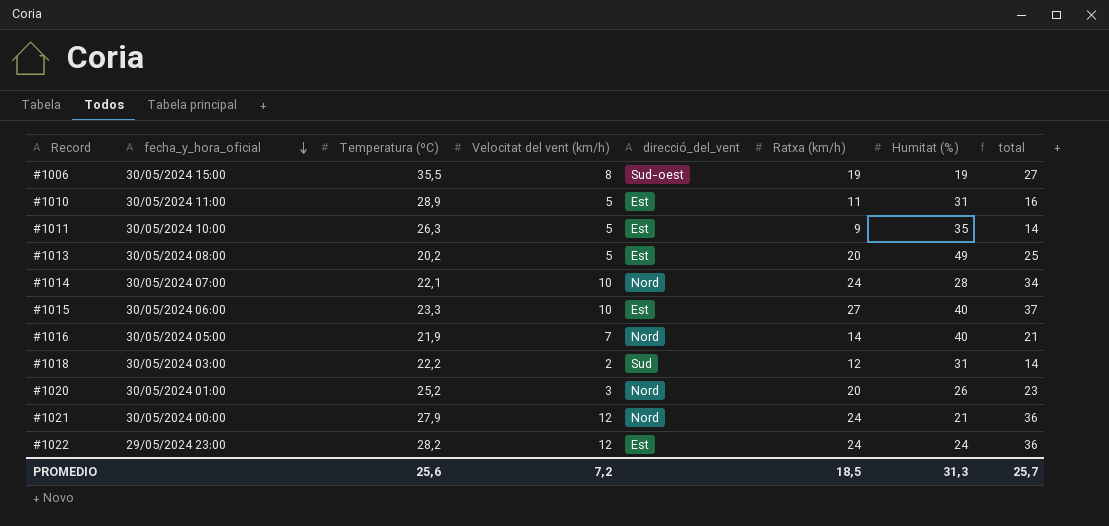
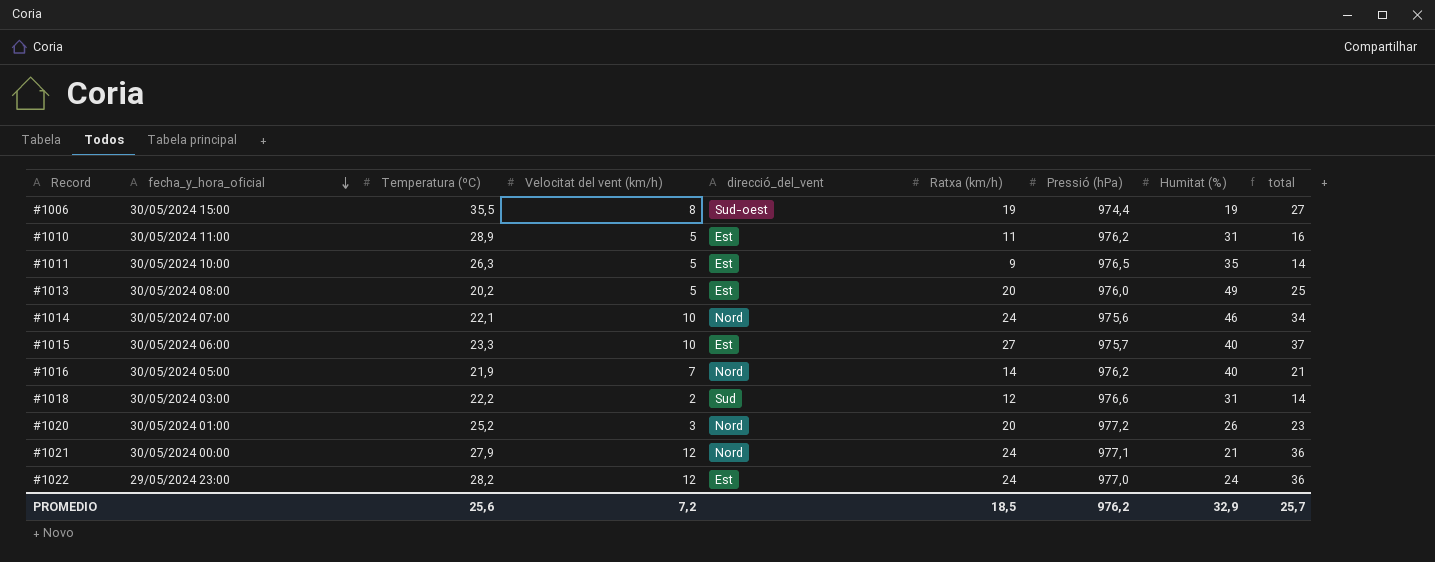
column Pressió (hPa) | position: none -> 7
#1014 | Humitat (%): 28 -> 46
PROMEDIO | Humitat (%): 31,3 -> 32,9

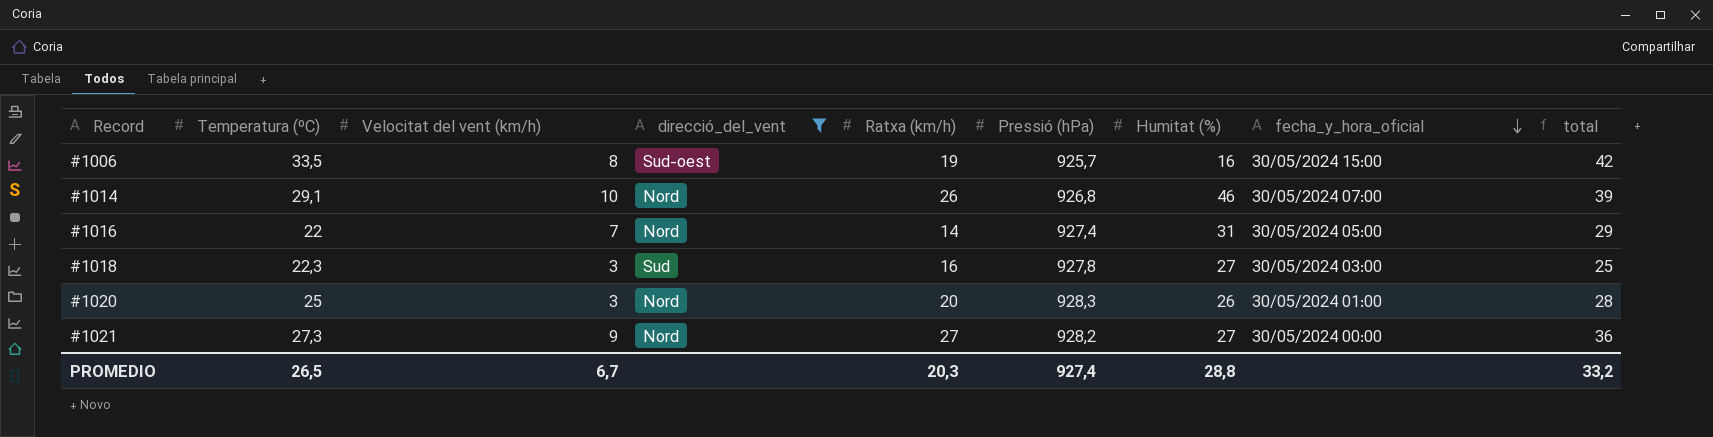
filter: none -> direcció_del_vent != Est
column fecha_y_hora_oficial | position: 2 -> 8
column total | formula: [Velocitat del vent (km/h)] + [Ratxa (km/h)] -> [Temperatura (ºC)] + [Velocitat del vent (km/h)]
#1006 | Temperatura (ºC): 35,5 -> 33,5
#1006 | Pressió (hPa): 974,4 -> 925,7
#1006 | Humitat (%): 19 -> 16
#1014 | Temperatura (ºC): 22,1 -> 29,1
#1014 | Ratxa (km/h): 24 -> 26
#1014 | Pressió (hPa): 975,6 -> 926,8
#1016 | Temperatura (ºC): 21,9 -> 22
#1016 | Pressió (hPa): 976,2 -> 927,4
#1016 | Humitat (%): 40 -> 31
#1018 | Temperatura (ºC): 22,2 -> 22,3
#1018 | Velocitat del vent (km/h): 2 -> 3
#1018 | Ratxa (km/h): 12 -> 16
#1018 | Pressió (hPa): 976,6 -> 927,8
#1018 | Humitat (%): 31 -> 27
#1020 | Temperatura (ºC): 25,2 -> 25
#1020 | Pressió (hPa): 977,2 -> 928,3
#1021 | Temperatura (ºC): 27,9 -> 27,3
#1021 | Velocitat del vent (km/h): 12 -> 9
#1021 | Ratxa (km/h): 24 -> 27
#1021 | Pressió (hPa): 977,1 -> 928,2
#1021 | Humitat (%): 21 -> 27
PROMEDIO | Temperatura (ºC): 25,6 -> 26,5
PROMEDIO | Velocitat del vent (km/h): 7,2 -> 6,7
PROMEDIO | Ratxa (km/h): 18,5 -> 20,3
PROMEDIO | Pressió (hPa): 976,2 -> 927,4
PROMEDIO | Humitat (%): 32,9 -> 28,8
PROMEDIO | total: 25,7 -> 33,2

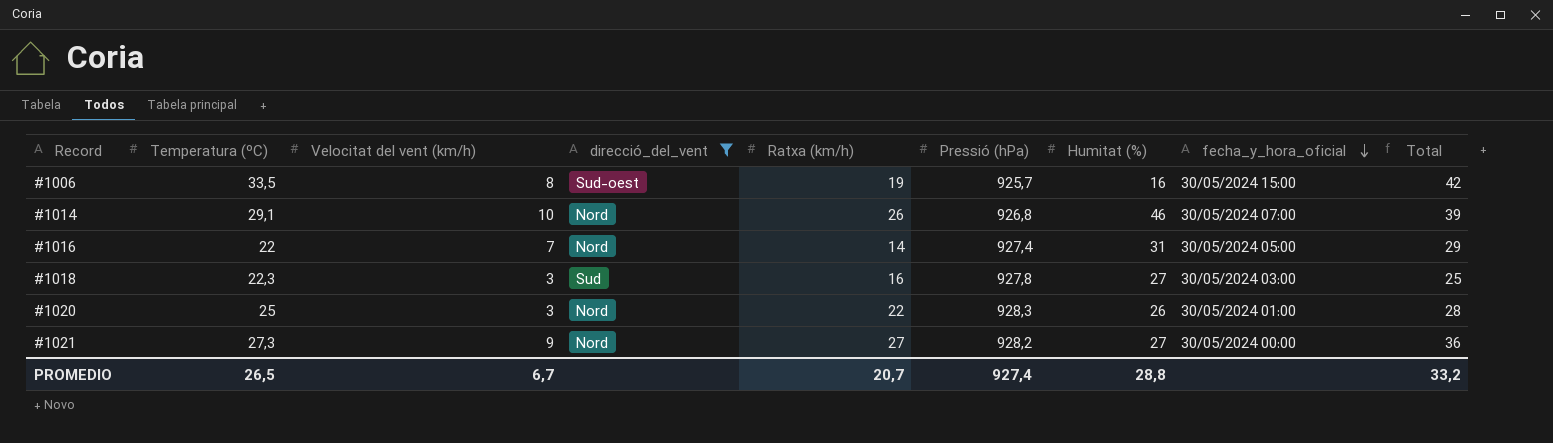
column name: total -> Total
#1020 | Ratxa (km/h): 20 -> 22
PROMEDIO | Ratxa (km/h): 20,3 -> 20,7

